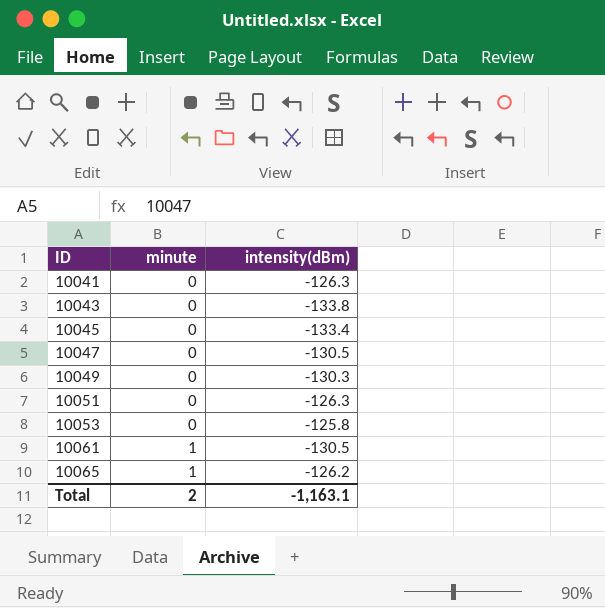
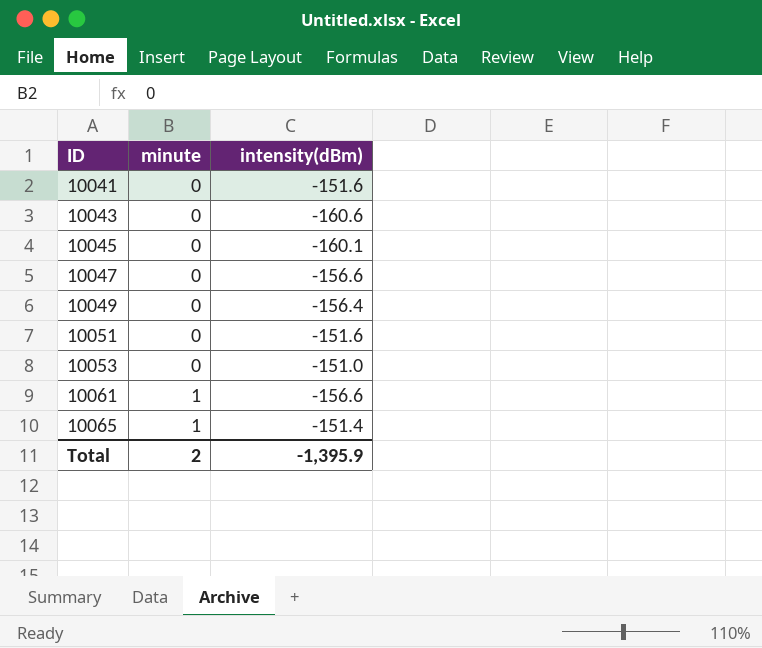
10041 | intensity(dBm): -126.3 -> -151.6
10043 | intensity(dBm): -133.8 -> -160.6
10045 | intensity(dBm): -133.4 -> -160.1
10047 | intensity(dBm): -130.5 -> -156.6
10049 | intensity(dBm): -130.3 -> -156.4
10051 | intensity(dBm): -126.3 -> -151.6
10053 | intensity(dBm): -125.8 -> -151.0
10061 | intensity(dBm): -130.5 -> -156.6
10065 | intensity(dBm): -126.2 -> -151.4
Total | intensity(dBm): -1,163.1 -> -1,395.9

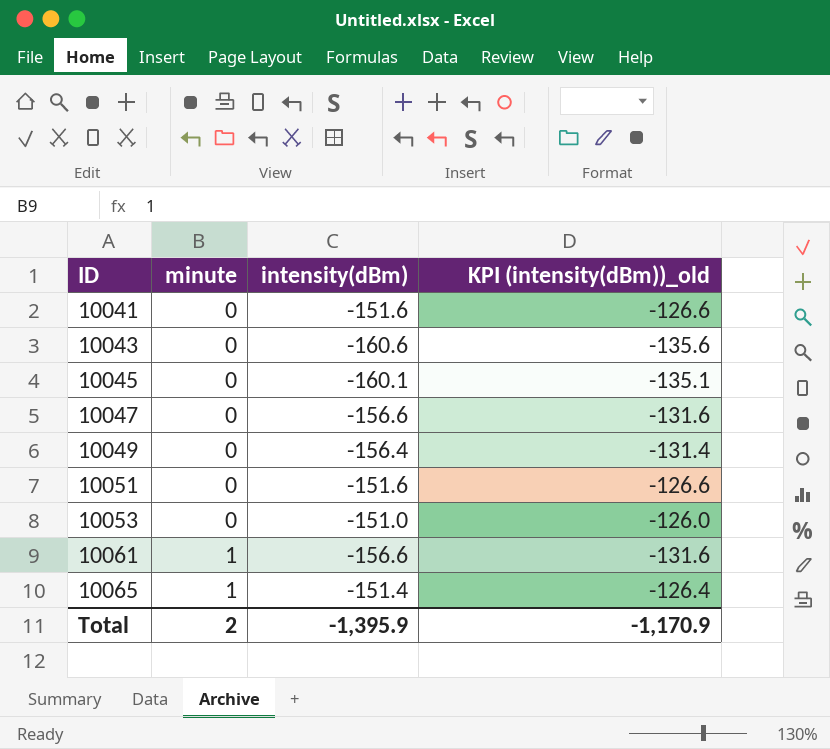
column KPI (intensity(dBm))_old | formula: none -> [intensity(dBm)] + 25

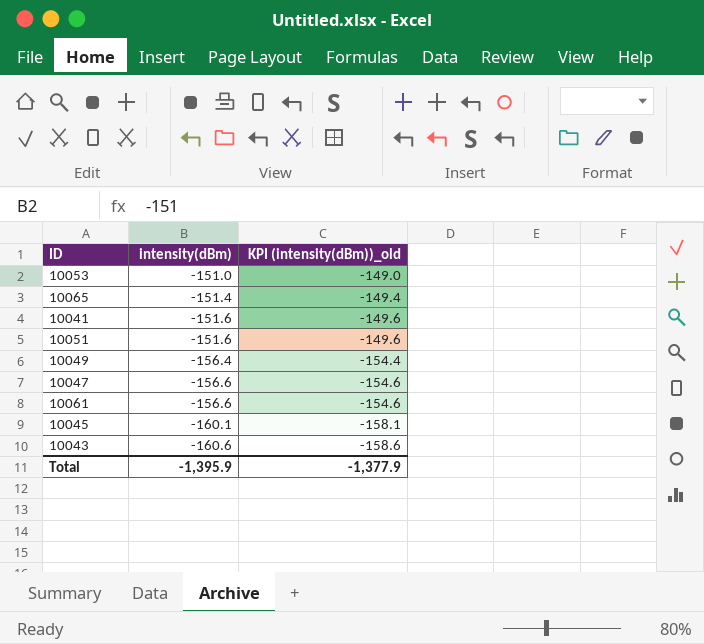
row order: ID ascending -> intensity(dBm) descending
column minute | position: 2 -> none
column KPI (intensity(dBm))_old | formula: [intensity(dBm)] + 25 -> [intensity(dBm)] + 2
Total | KPI (intensity(dBm))_old: -1,170.9 -> -1,377.9

